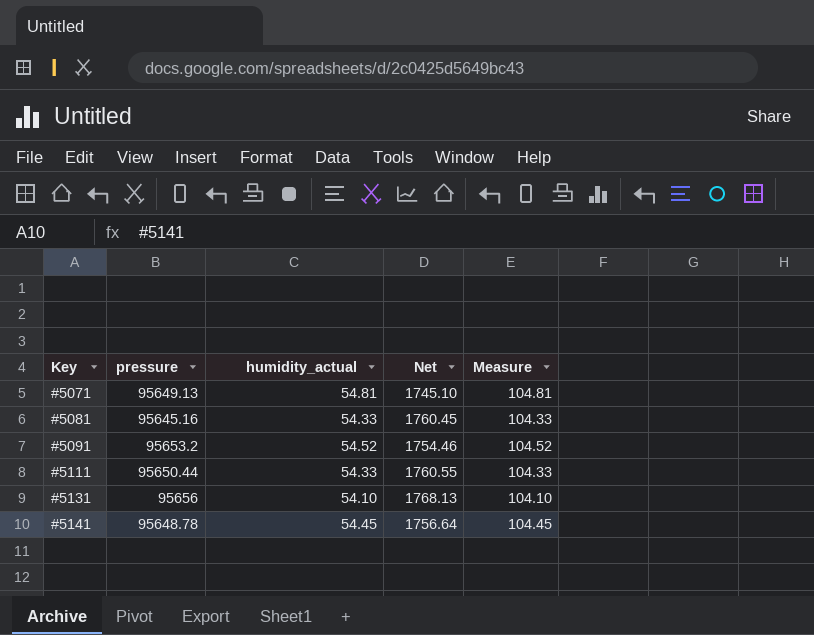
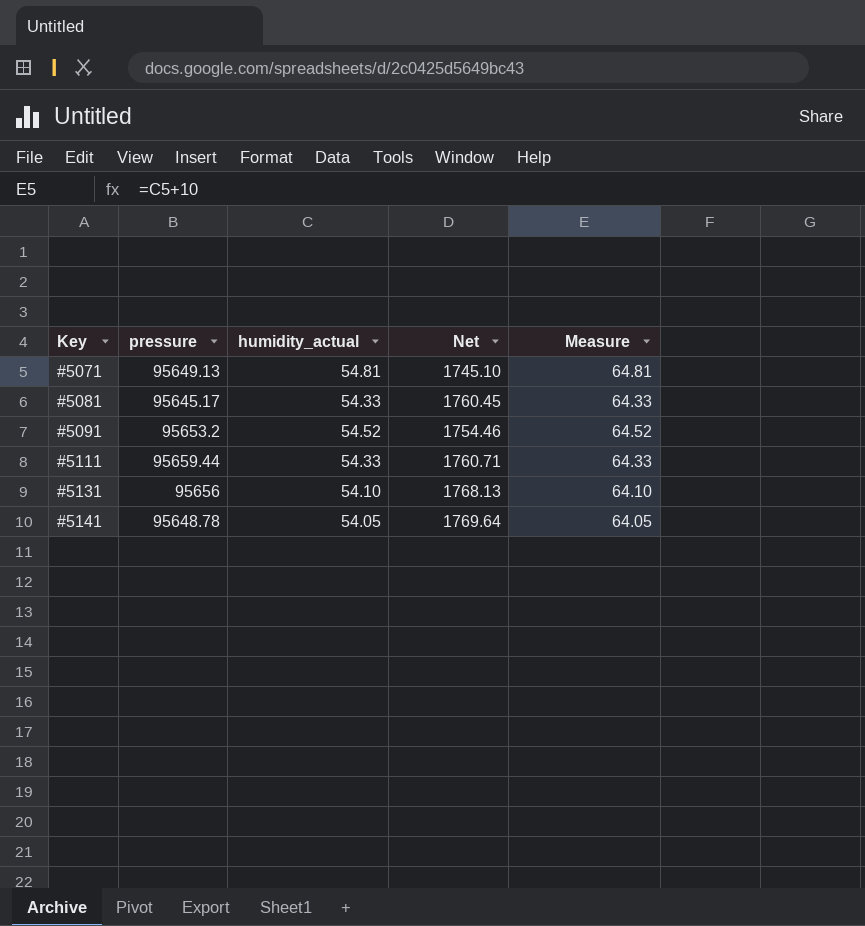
column Measure | formula: [humidity_actual] + 50 -> [humidity_actual] + 10
#5081 | pressure: 95645.16 -> 95645.17
#5111 | pressure: 95650.44 -> 95659.44
#5111 | Net: 1760.55 -> 1760.71
#5141 | humidity_actual: 54.45 -> 54.05
#5141 | Net: 1756.64 -> 1769.64

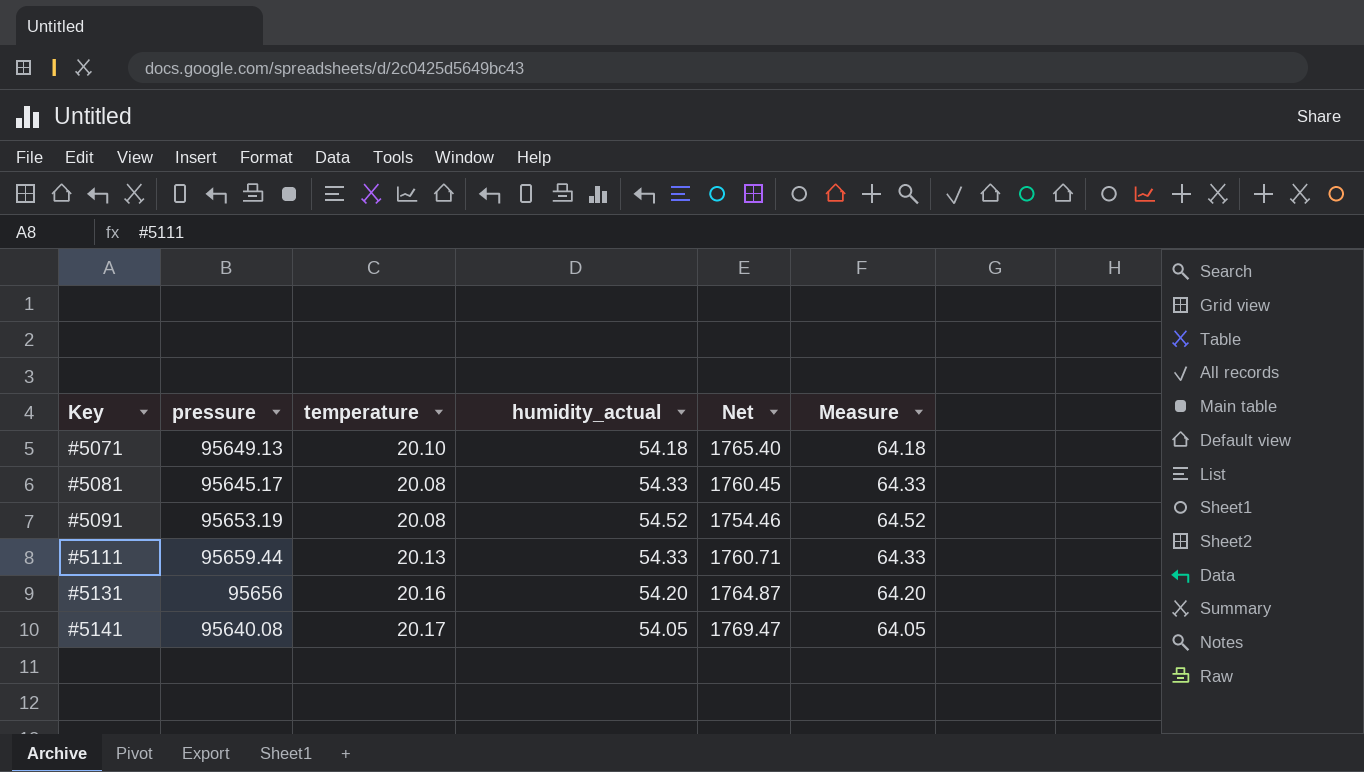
column temperature | position: none -> 3
#5071 | humidity_actual: 54.81 -> 54.18
#5071 | Net: 1745.10 -> 1765.40
#5071 | Measure: 64.81 -> 64.18
#5091 | pressure: 95653.2 -> 95653.19
#5131 | humidity_actual: 54.10 -> 54.20
#5131 | Net: 1768.13 -> 1764.87
#5131 | Measure: 64.10 -> 64.20
#5141 | pressure: 95648.78 -> 95640.08
#5141 | Net: 1769.64 -> 1769.47

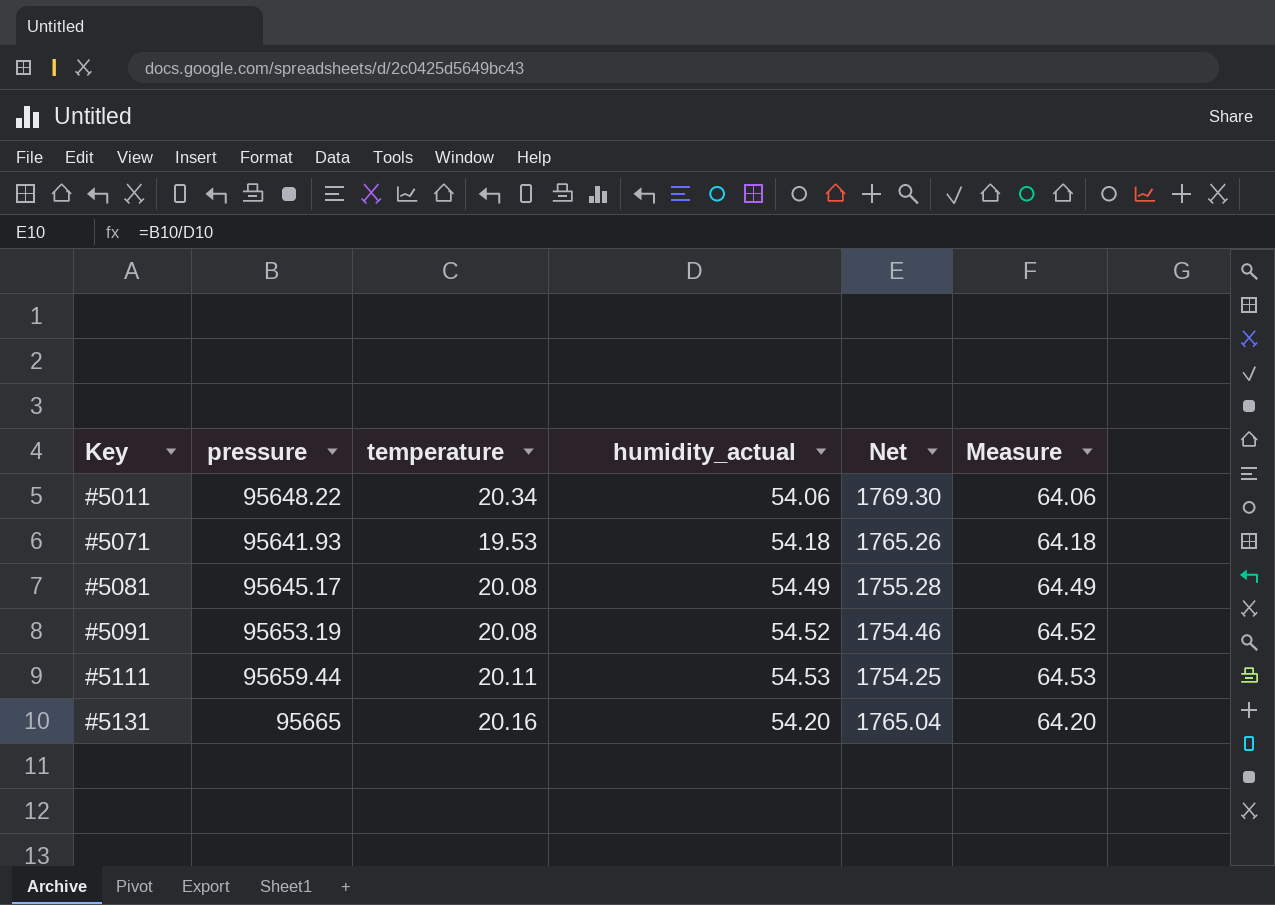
row #5141: 95640.08 | 20.17 | 54.05 | 1769.47 | 64.05 -> none
row #5011: none -> 95648.22 | 20.34 | 54.06 | 1769.30 | 64.06
#5071 | pressure: 95649.13 -> 95641.93
#5071 | temperature: 20.10 -> 19.53
#5071 | Net: 1765.40 -> 1765.26
#5081 | humidity_actual: 54.33 -> 54.49
#5081 | Net: 1760.45 -> 1755.28
#5081 | Measure: 64.33 -> 64.49
#5111 | temperature: 20.13 -> 20.11
#5111 | humidity_actual: 54.33 -> 54.53
#5111 | Net: 1760.71 -> 1754.25
#5111 | Measure: 64.33 -> 64.53
#5131 | pressure: 95656 -> 95665
#5131 | Net: 1764.87 -> 1765.04

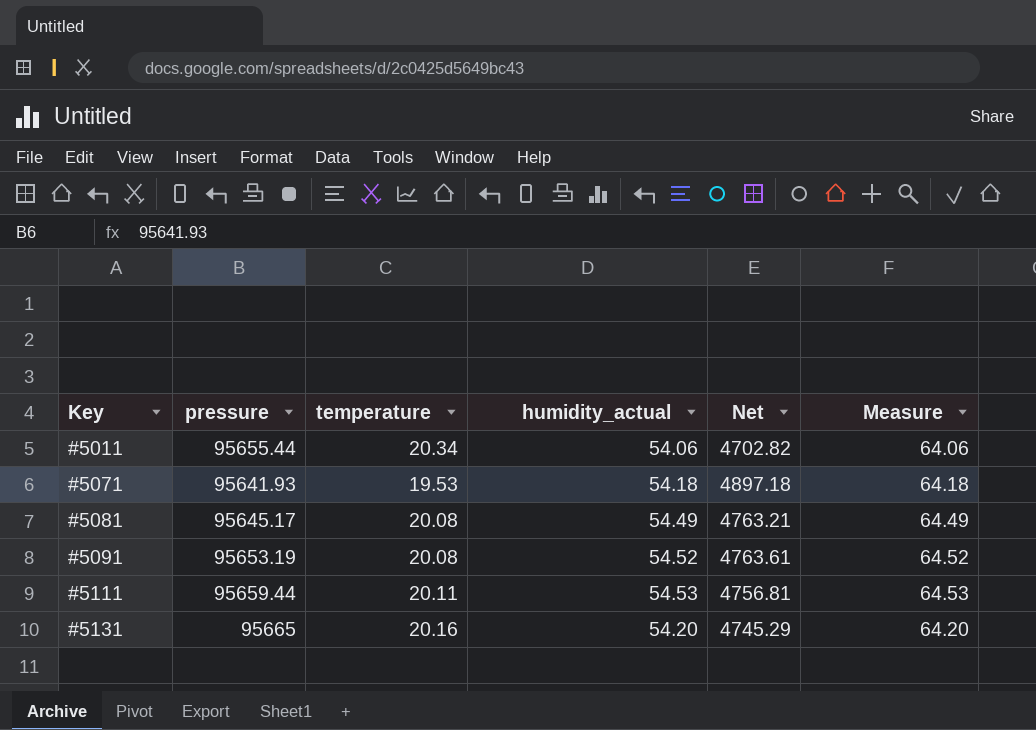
column Net | formula: [pressure] / [humidity_actual] -> [pressure] / [temperature]
#5011 | pressure: 95648.22 -> 95655.44

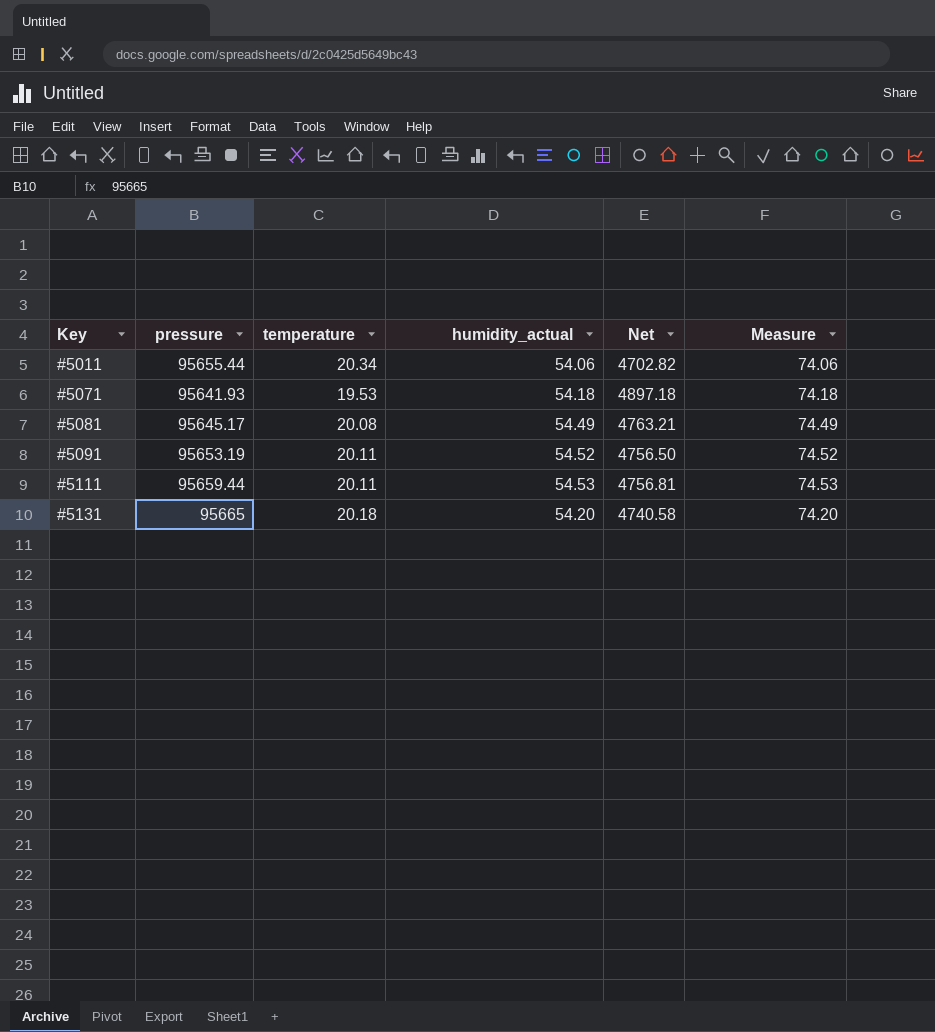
column Measure | formula: [humidity_actual] + 10 -> [humidity_actual] + 20
#5091 | temperature: 20.08 -> 20.11
#5091 | Net: 4763.61 -> 4756.50
#5131 | temperature: 20.16 -> 20.18
#5131 | Net: 4745.29 -> 4740.58

